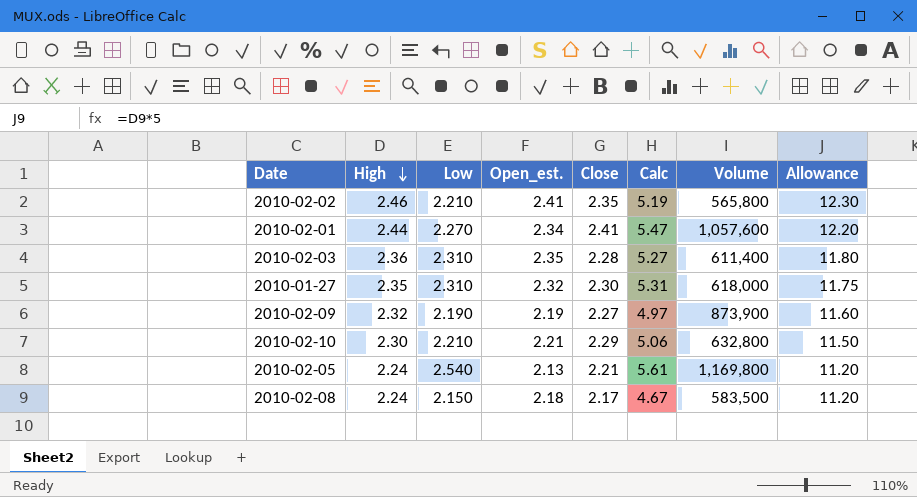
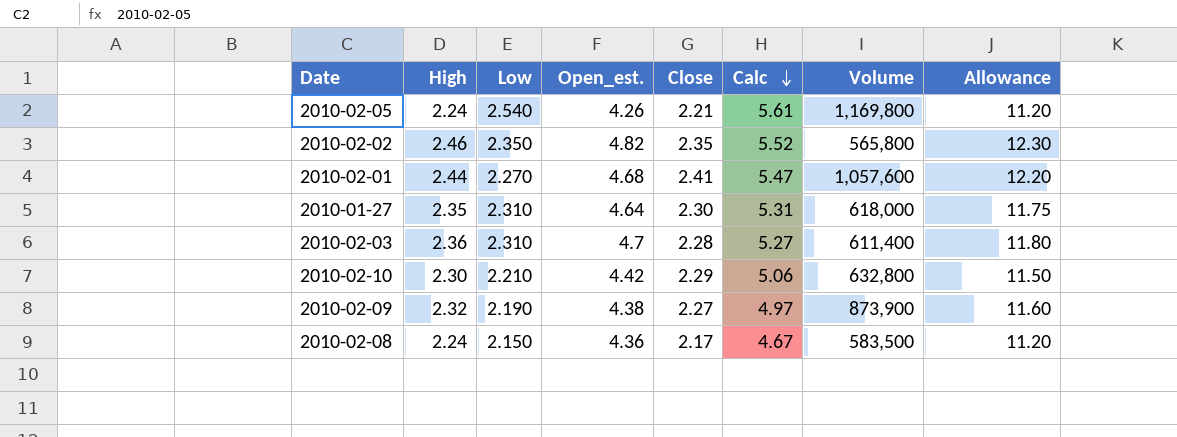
row order: High descending -> Calc descending
2010-02-05 | Open_est.: 2.13 -> 4.26
2010-02-02 | Low: 2.210 -> 2.350
2010-02-02 | Open_est.: 2.41 -> 4.82
2010-02-02 | Calc: 5.19 -> 5.52
2010-02-01 | Open_est.: 2.34 -> 4.68
2010-01-27 | Open_est.: 2.32 -> 4.64
2010-02-03 | Open_est.: 2.35 -> 4.7
2010-02-10 | Open_est.: 2.21 -> 4.42
2010-02-09 | Open_est.: 2.19 -> 4.38
2010-02-08 | Open_est.: 2.18 -> 4.36

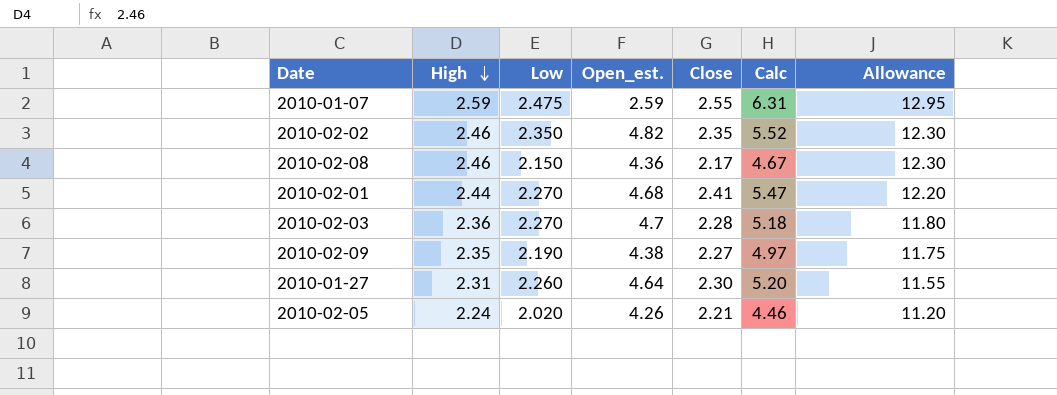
row order: Calc descending -> High descending
column Volume | position: 7 -> none
row 2010-02-10: 2.30 | 2.210 | 4.42 | 2.29 | 5.06 | 632,800 | 11.50 -> none
row 2010-01-07: none -> 2.59 | 2.475 | 2.59 | 2.55 | 6.31 | 12.95
2010-02-08 | High: 2.24 -> 2.46
2010-02-08 | Allowance: 11.20 -> 12.30
2010-02-03 | Low: 2.310 -> 2.270
2010-02-03 | Calc: 5.27 -> 5.18
2010-02-09 | High: 2.32 -> 2.35
2010-02-09 | Allowance: 11.60 -> 11.75
2010-01-27 | High: 2.35 -> 2.31
2010-01-27 | Low: 2.310 -> 2.260
2010-01-27 | Calc: 5.31 -> 5.20
2010-01-27 | Allowance: 11.75 -> 11.55
2010-02-05 | Low: 2.540 -> 2.020
2010-02-05 | Calc: 5.61 -> 4.46

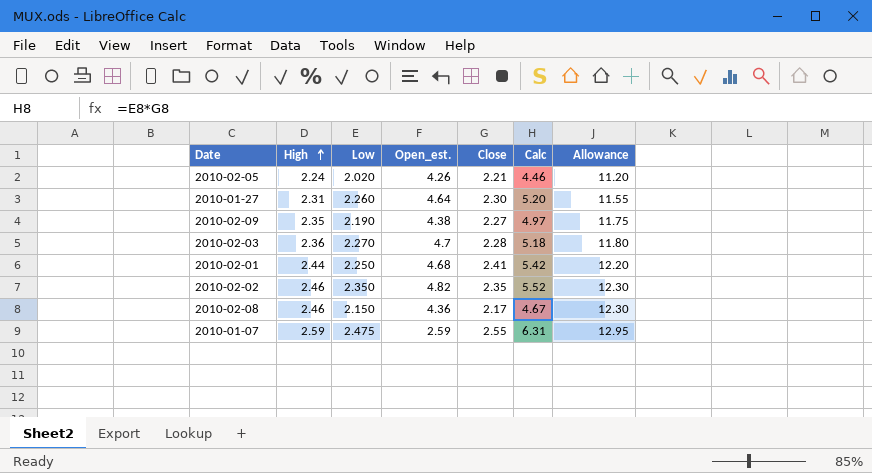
row order: High descending -> High ascending
2010-02-01 | Low: 2.270 -> 2.250
2010-02-01 | Calc: 5.47 -> 5.42

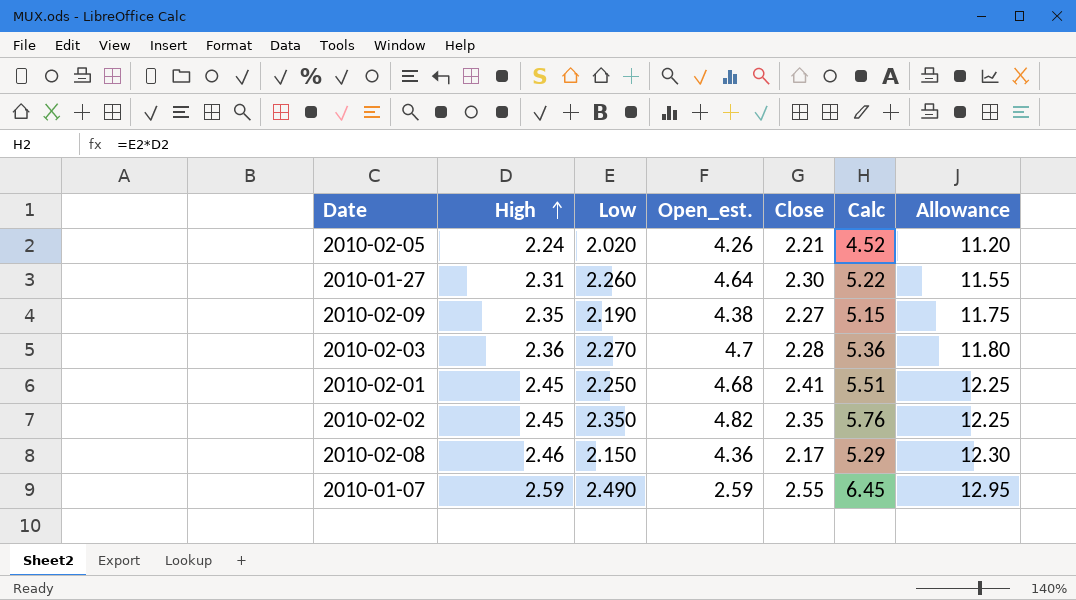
column Calc | formula: [Low] * [Close] -> [High] * [Low]
2010-02-01 | High: 2.44 -> 2.45
2010-02-01 | Allowance: 12.20 -> 12.25
2010-02-02 | High: 2.46 -> 2.45
2010-02-02 | Allowance: 12.30 -> 12.25
2010-01-07 | Low: 2.475 -> 2.490

